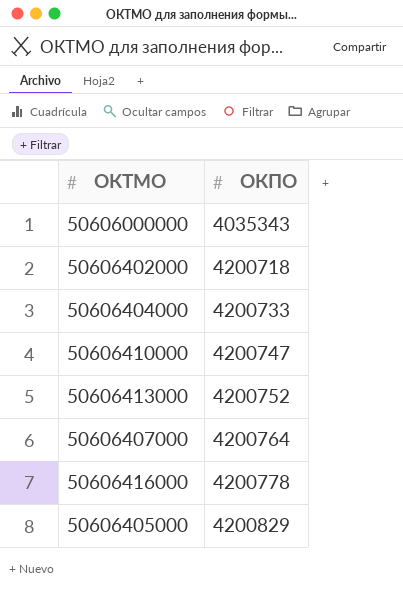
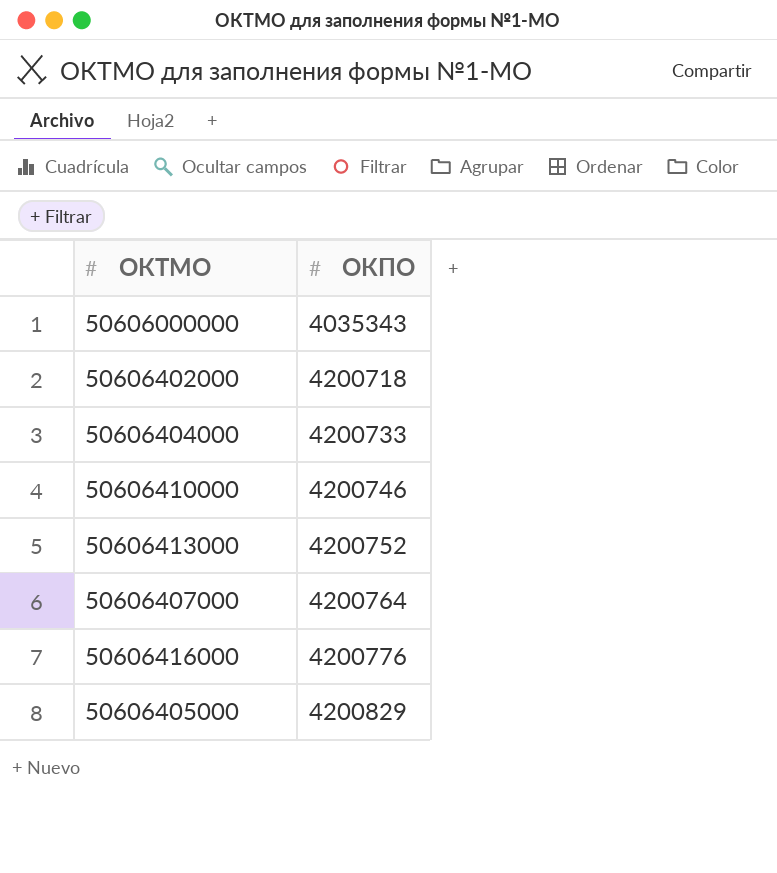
50606410000 | ОКПО: 4200747 -> 4200746
50606416000 | ОКПО: 4200778 -> 4200776

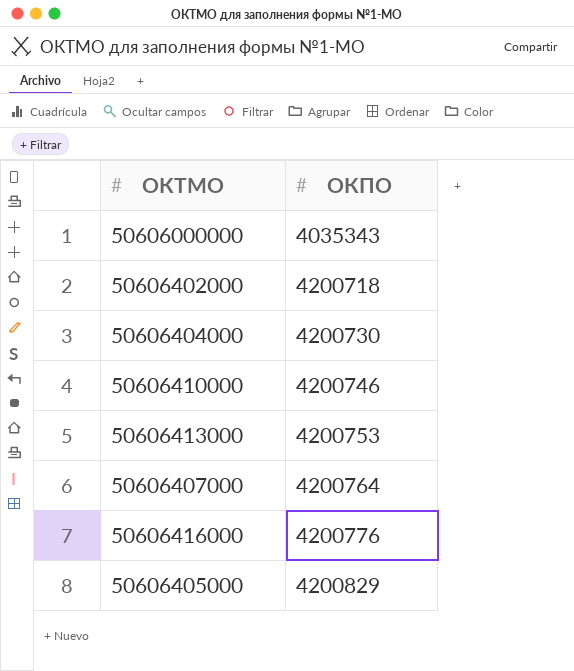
50606404000 | ОКПО: 4200733 -> 4200730
50606413000 | ОКПО: 4200752 -> 4200753

